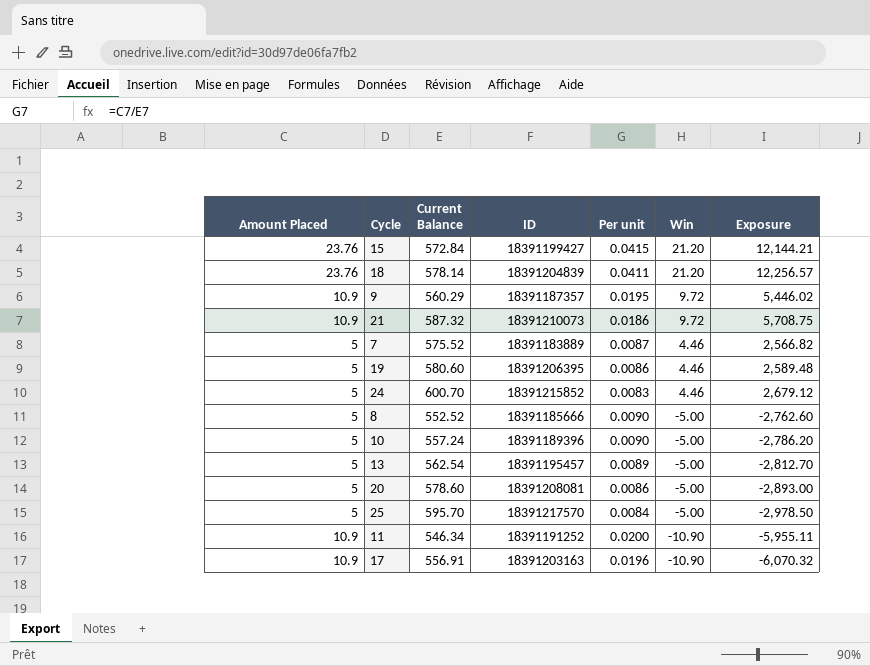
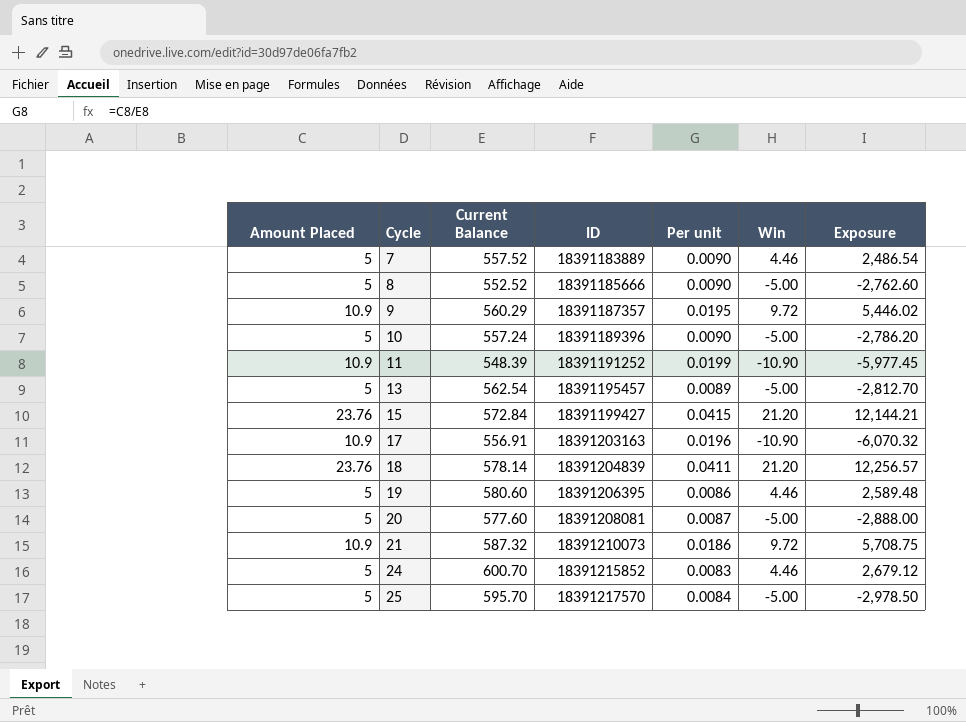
row order: Win descending -> Cycle ascending
7 | Current Balance: 575.52 -> 557.52
7 | Per unit: 0.0087 -> 0.0090
7 | Exposure: 2,566.82 -> 2,486.54
11 | Current Balance: 546.34 -> 548.39
11 | Per unit: 0.0200 -> 0.0199
11 | Exposure: -5,955.11 -> -5,977.45
20 | Current Balance: 578.60 -> 577.60
20 | Per unit: 0.0086 -> 0.0087
20 | Exposure: -2,893.00 -> -2,888.00

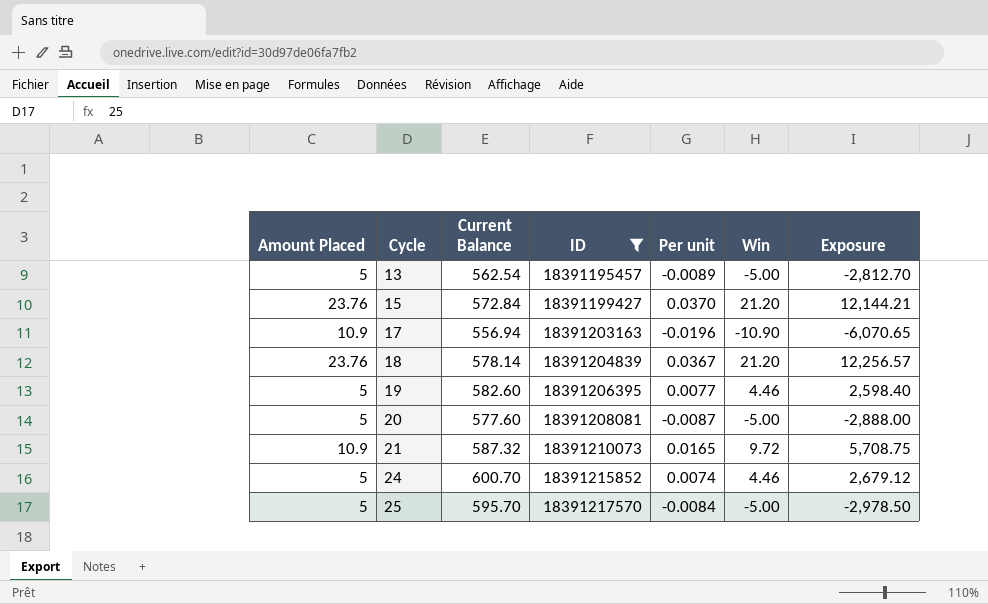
filter: none -> ID >= 18391195457
column Per unit | formula: [Amount Placed] / [Current Balance] -> [Win] / [Current Balance]
17 | Current Balance: 556.91 -> 556.94
17 | Exposure: -6,070.32 -> -6,070.65
19 | Current Balance: 580.60 -> 582.60
19 | Exposure: 2,589.48 -> 2,598.40

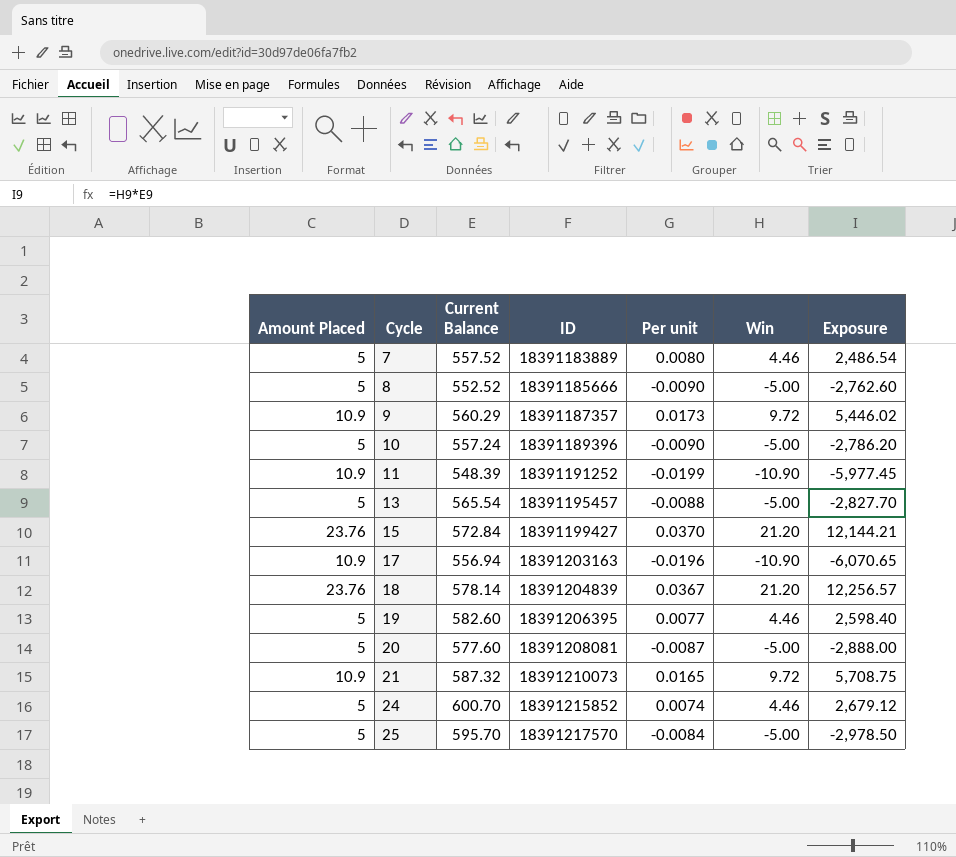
filter: ID >= 18391195457 -> none
13 | Current Balance: 562.54 -> 565.54
13 | Per unit: -0.0089 -> -0.0088
13 | Exposure: -2,812.70 -> -2,827.70

